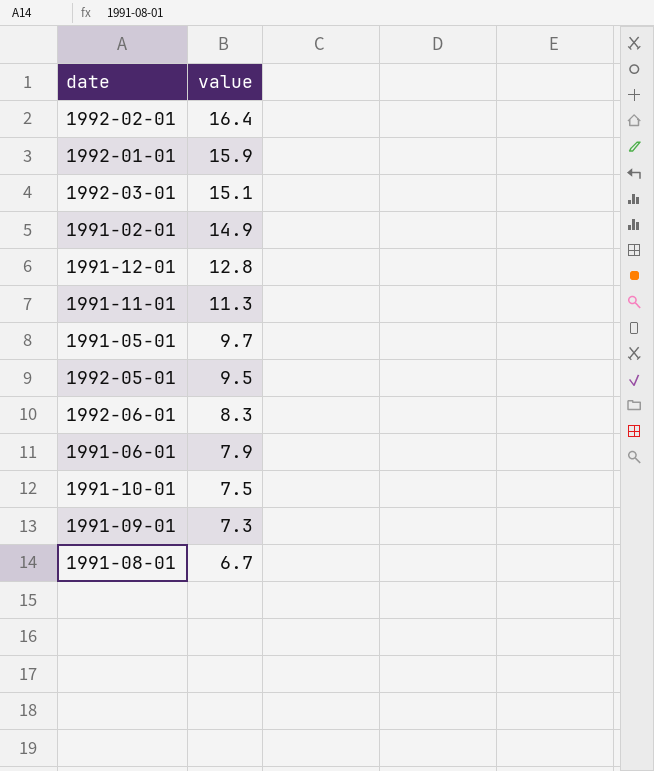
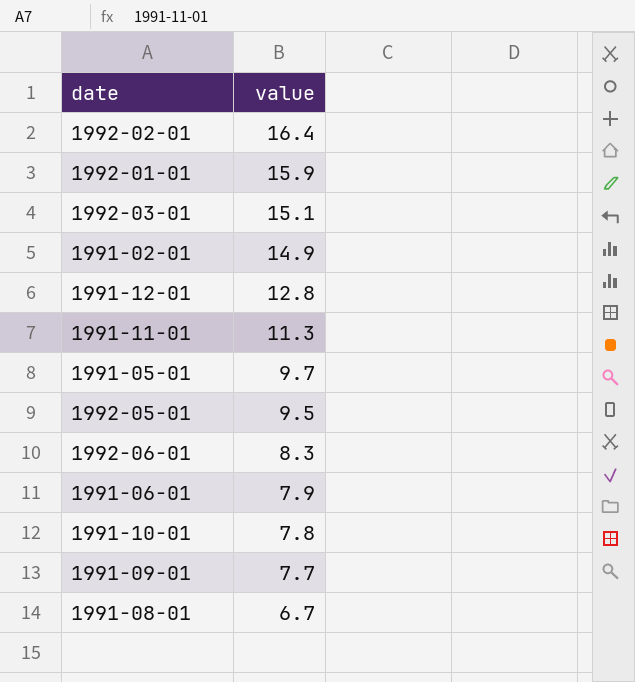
1991-10-01 | value: 7.5 -> 7.8
1991-09-01 | value: 7.3 -> 7.7

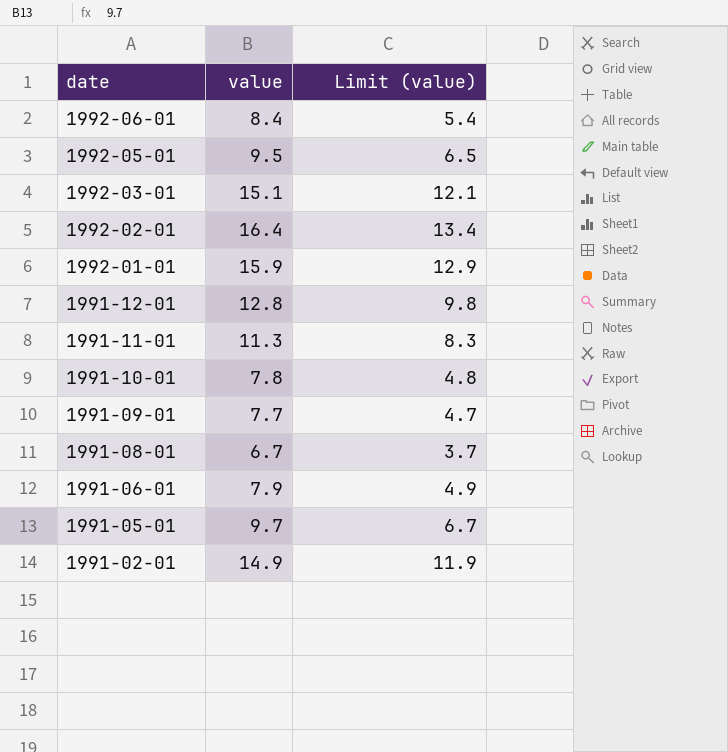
row order: value descending -> date descending
column Limit (value) | formula: none -> [value] - 3
1992-06-01 | value: 8.3 -> 8.4

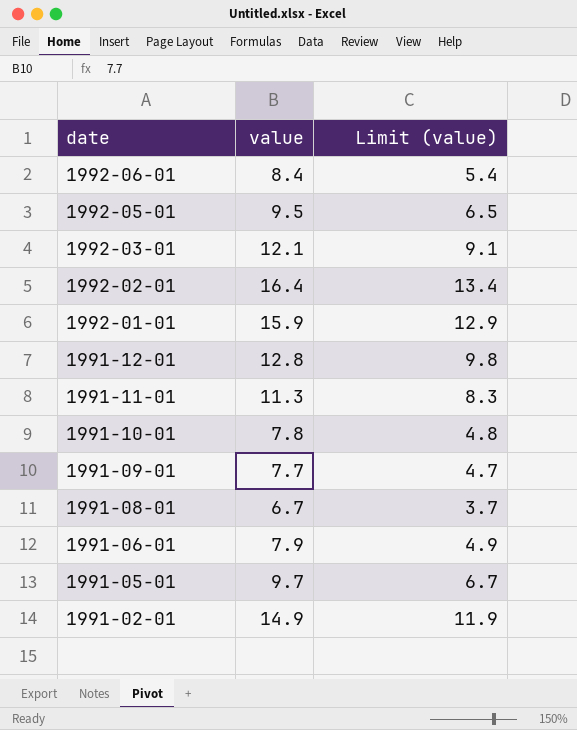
1992-03-01 | value: 15.1 -> 12.1
1992-03-01 | Limit (value): 12.1 -> 9.1

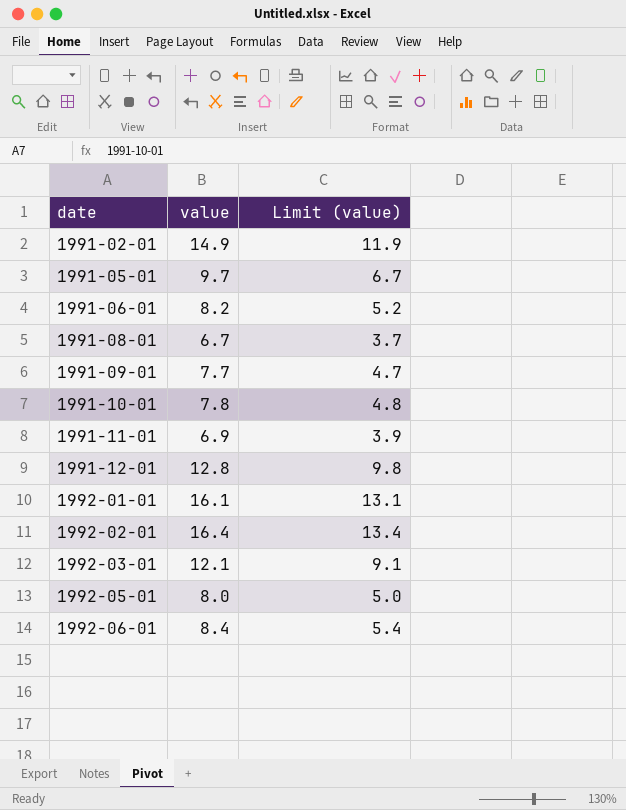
row order: date descending -> date ascending
1991-06-01 | value: 7.9 -> 8.2
1991-06-01 | Limit (value): 4.9 -> 5.2
1991-11-01 | value: 11.3 -> 6.9
1991-11-01 | Limit (value): 8.3 -> 3.9
1992-01-01 | value: 15.9 -> 16.1
1992-01-01 | Limit (value): 12.9 -> 13.1
1992-05-01 | value: 9.5 -> 8.0
1992-05-01 | Limit (value): 6.5 -> 5.0

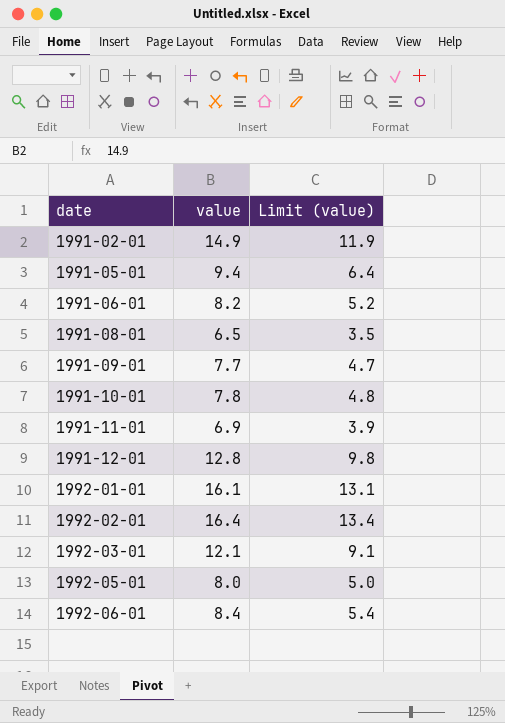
1991-05-01 | value: 9.7 -> 9.4
1991-05-01 | Limit (value): 6.7 -> 6.4
1991-08-01 | value: 6.7 -> 6.5
1991-08-01 | Limit (value): 3.7 -> 3.5

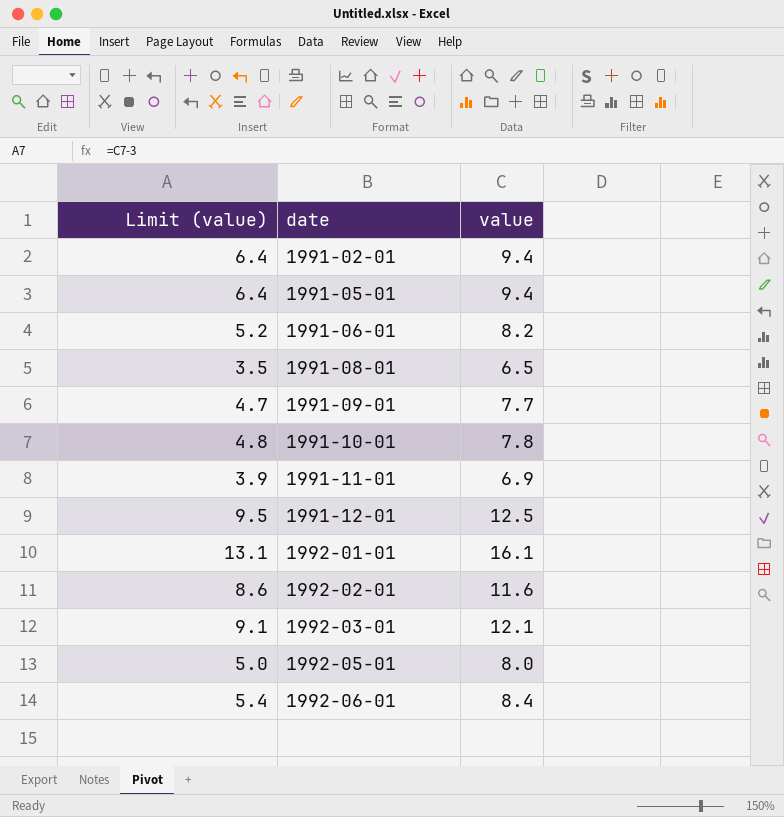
column Limit (value) | position: 3 -> 1
1991-02-01 | Limit (value): 11.9 -> 6.4
1991-02-01 | value: 14.9 -> 9.4
1991-12-01 | Limit (value): 9.8 -> 9.5
1991-12-01 | value: 12.8 -> 12.5
1992-02-01 | Limit (value): 13.4 -> 8.6
1992-02-01 | value: 16.4 -> 11.6

